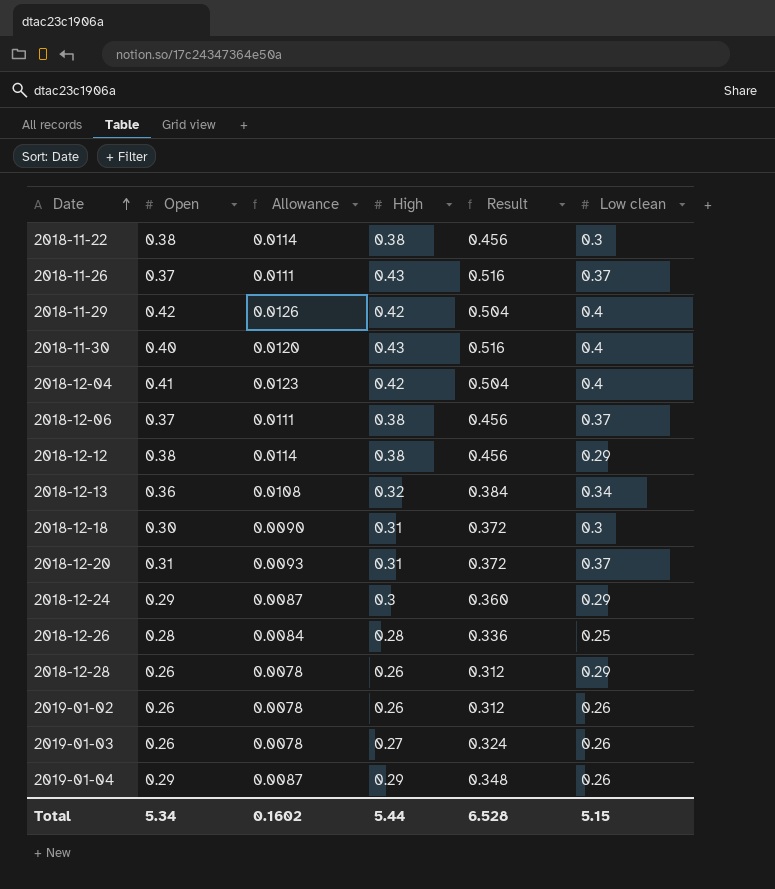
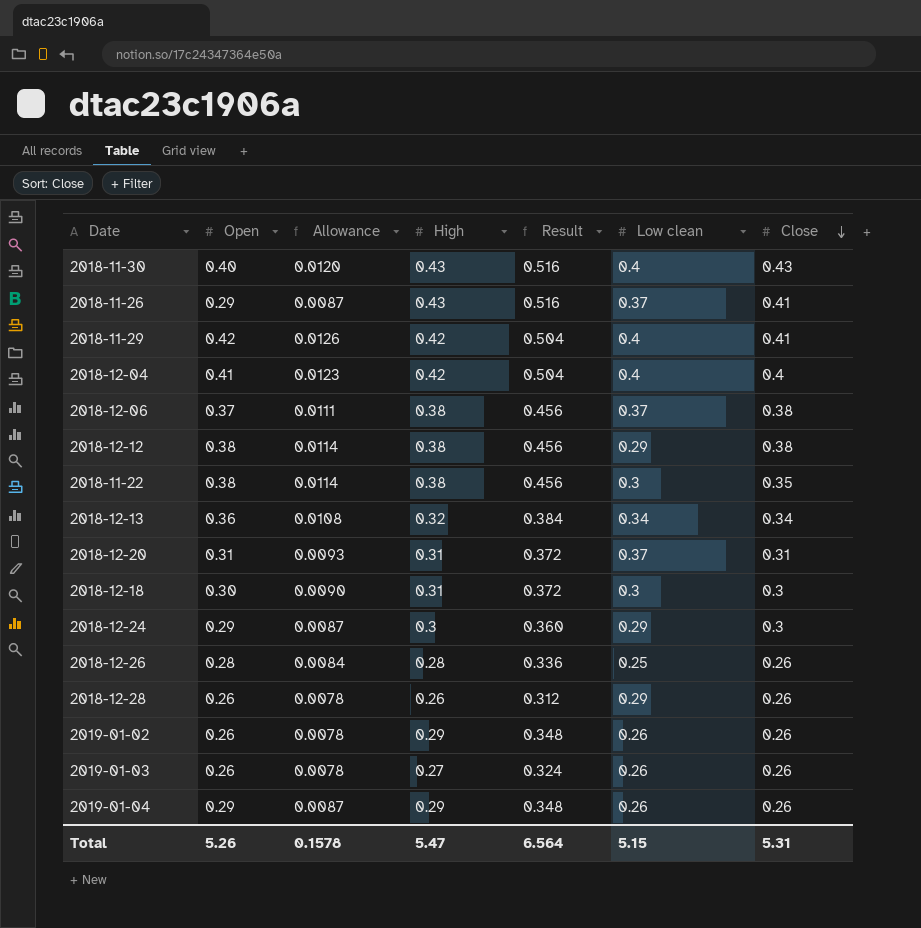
row order: Date ascending -> Close descending
column Close | position: none -> 7
2018-11-26 | Open: 0.37 -> 0.29
2018-11-26 | Allowance: 0.0111 -> 0.0087
2019-01-02 | High: 0.26 -> 0.29
2019-01-02 | Result: 0.312 -> 0.348
Total | Open: 5.34 -> 5.26
Total | Allowance: 0.1602 -> 0.1578
Total | High: 5.44 -> 5.47
Total | Result: 6.528 -> 6.564

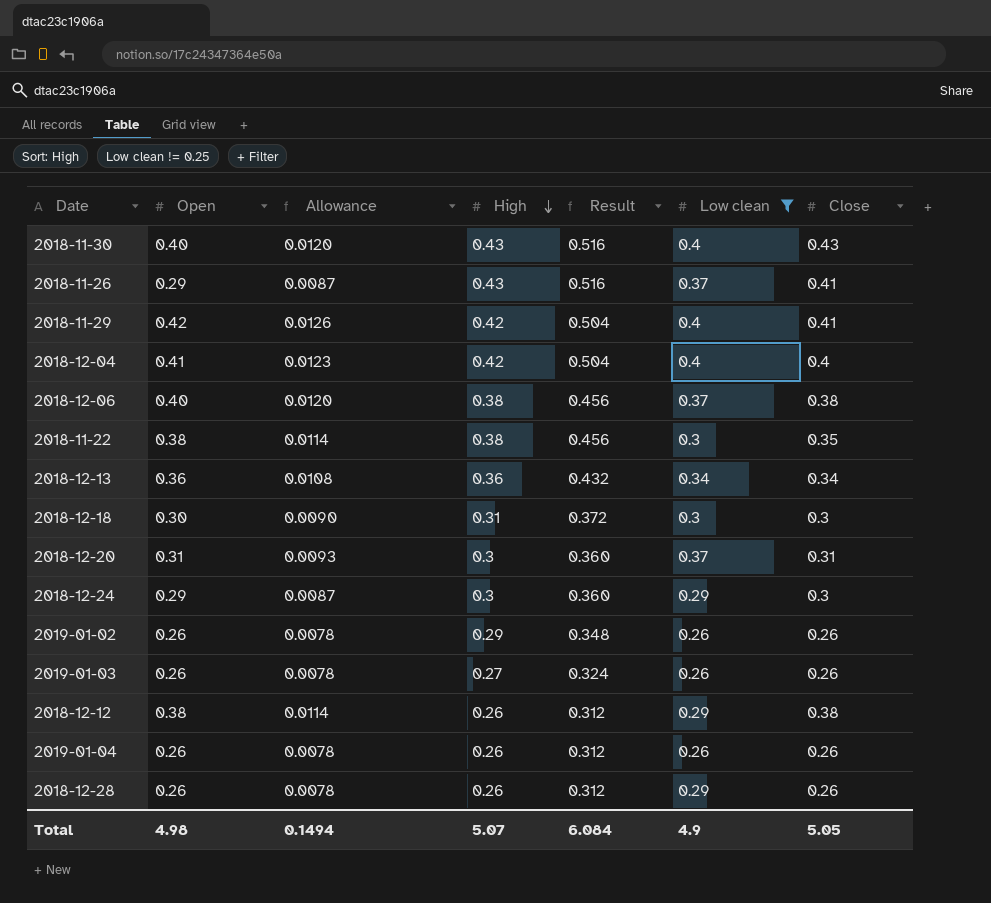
filter: none -> Low clean != 0.25
row order: Close descending -> High descending
2018-12-06 | Open: 0.37 -> 0.40
2018-12-06 | Allowance: 0.0111 -> 0.0120
2018-12-13 | High: 0.32 -> 0.36
2018-12-13 | Result: 0.384 -> 0.432
2018-12-20 | High: 0.31 -> 0.3
2018-12-20 | Result: 0.372 -> 0.360
2018-12-12 | High: 0.38 -> 0.26
2018-12-12 | Result: 0.456 -> 0.312
2019-01-04 | Open: 0.29 -> 0.26
2019-01-04 | Allowance: 0.0087 -> 0.0078
2019-01-04 | High: 0.29 -> 0.26
2019-01-04 | Result: 0.348 -> 0.312
Total | Open: 5.26 -> 4.98
Total | Allowance: 0.1578 -> 0.1494
Total | High: 5.47 -> 5.07
Total | Result: 6.564 -> 6.084
Total | Low clean: 5.15 -> 4.9
Total | Close: 5.31 -> 5.05

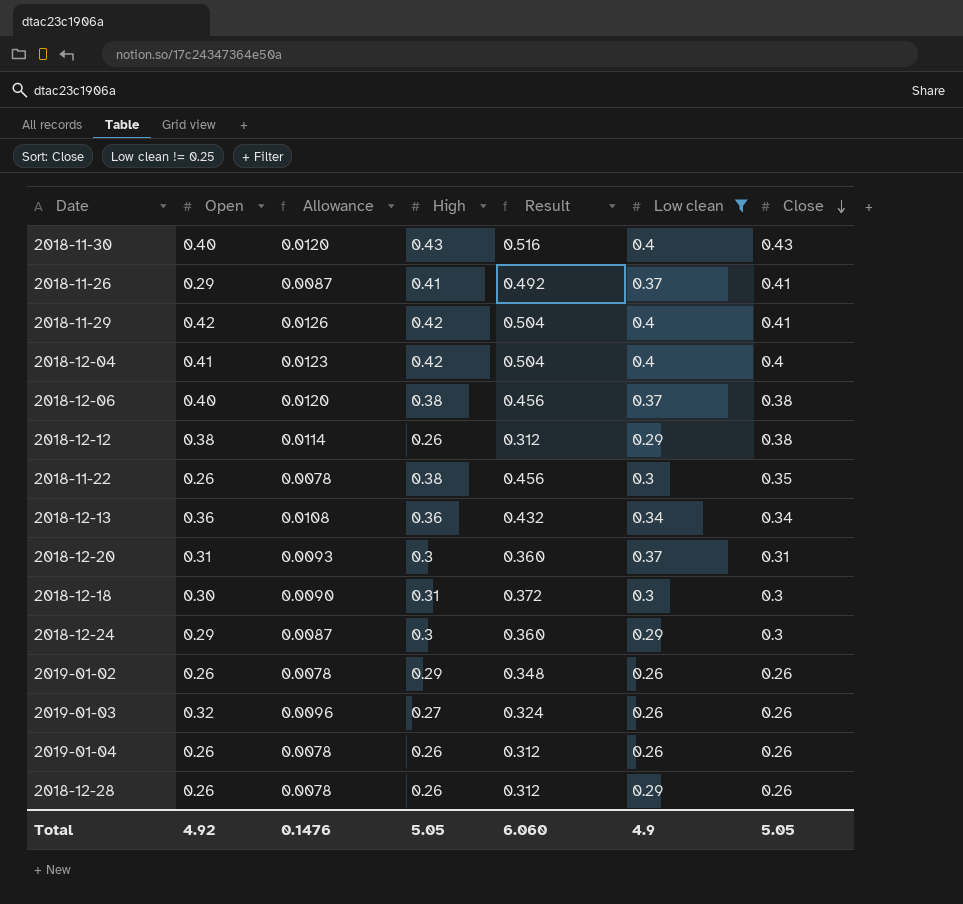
row order: High descending -> Close descending
2018-11-26 | High: 0.43 -> 0.41
2018-11-26 | Result: 0.516 -> 0.492
2018-11-22 | Open: 0.38 -> 0.26
2018-11-22 | Allowance: 0.0114 -> 0.0078
2019-01-03 | Open: 0.26 -> 0.32
2019-01-03 | Allowance: 0.0078 -> 0.0096
Total | Open: 4.98 -> 4.92
Total | Allowance: 0.1494 -> 0.1476
Total | High: 5.07 -> 5.05
Total | Result: 6.084 -> 6.060

